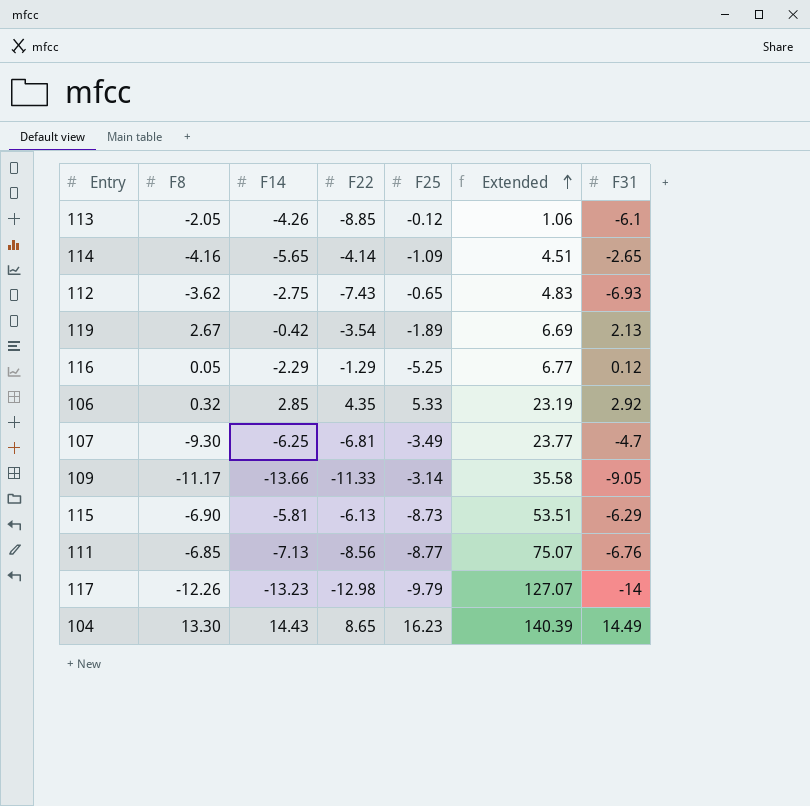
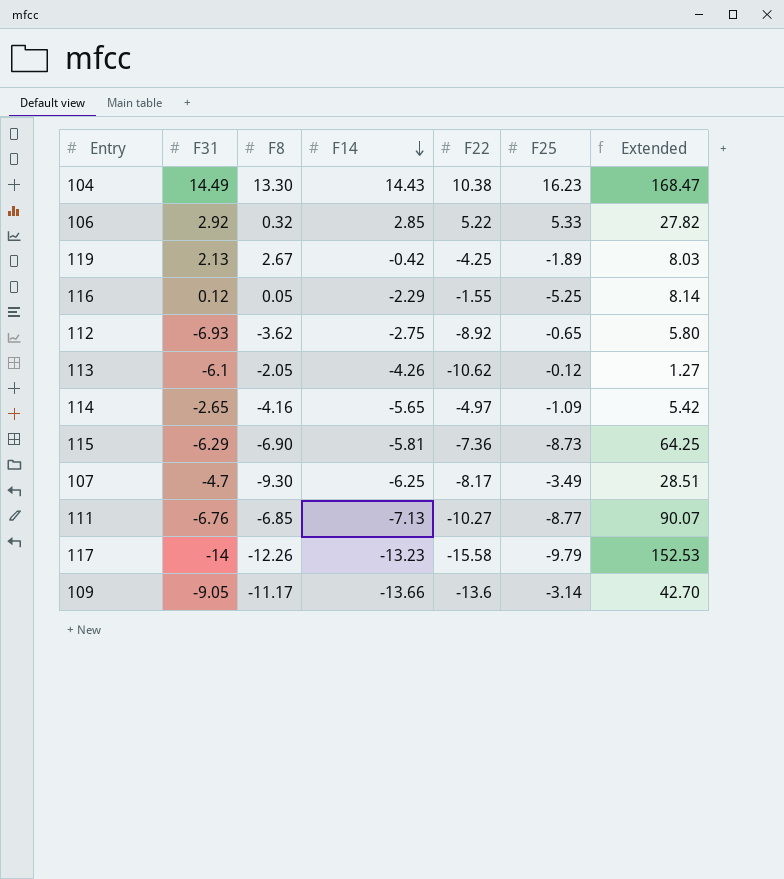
row order: Extended ascending -> F14 descending
column F31 | position: 7 -> 2
104 | F22: 8.65 -> 10.38
104 | Extended: 140.39 -> 168.47
106 | F22: 4.35 -> 5.22
106 | Extended: 23.19 -> 27.82
119 | F22: -3.54 -> -4.25
119 | Extended: 6.69 -> 8.03
116 | F22: -1.29 -> -1.55
116 | Extended: 6.77 -> 8.14
112 | F22: -7.43 -> -8.92
112 | Extended: 4.83 -> 5.80
113 | F22: -8.85 -> -10.62
113 | Extended: 1.06 -> 1.27
114 | F22: -4.14 -> -4.97
114 | Extended: 4.51 -> 5.42
115 | F22: -6.13 -> -7.36
115 | Extended: 53.51 -> 64.25
107 | F22: -6.81 -> -8.17
107 | Extended: 23.77 -> 28.51
111 | F22: -8.56 -> -10.27
111 | Extended: 75.07 -> 90.07
117 | F22: -12.98 -> -15.58
117 | Extended: 127.07 -> 152.53
109 | F22: -11.33 -> -13.6
109 | Extended: 35.58 -> 42.70

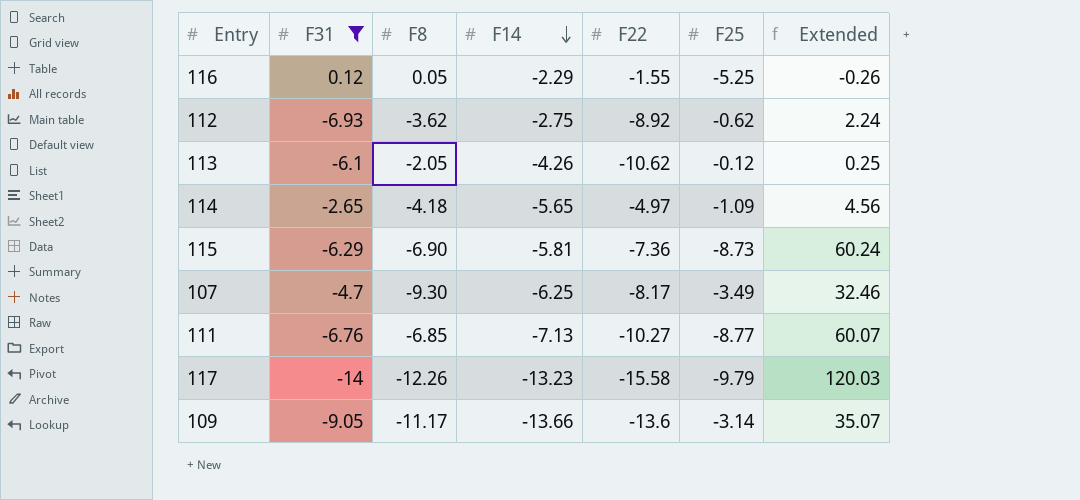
filter: none -> F31 <= 0.12
column Extended | formula: [F22] * [F25] -> [F8] * [F25]
112 | F25: -0.65 -> -0.62
114 | F8: -4.16 -> -4.18

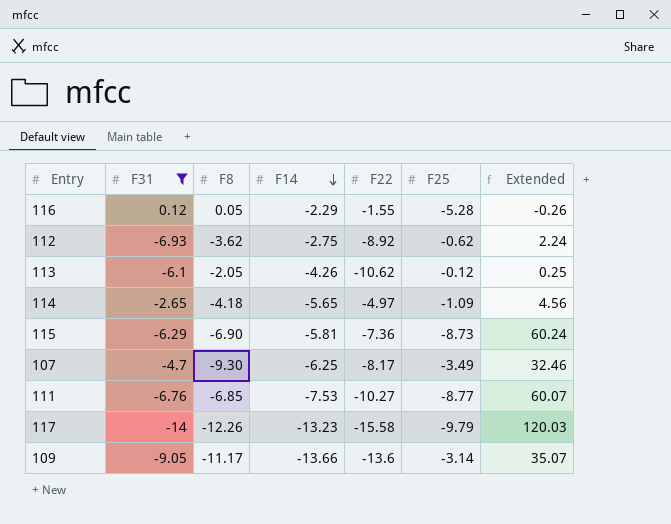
116 | F25: -5.25 -> -5.28
111 | F14: -7.13 -> -7.53

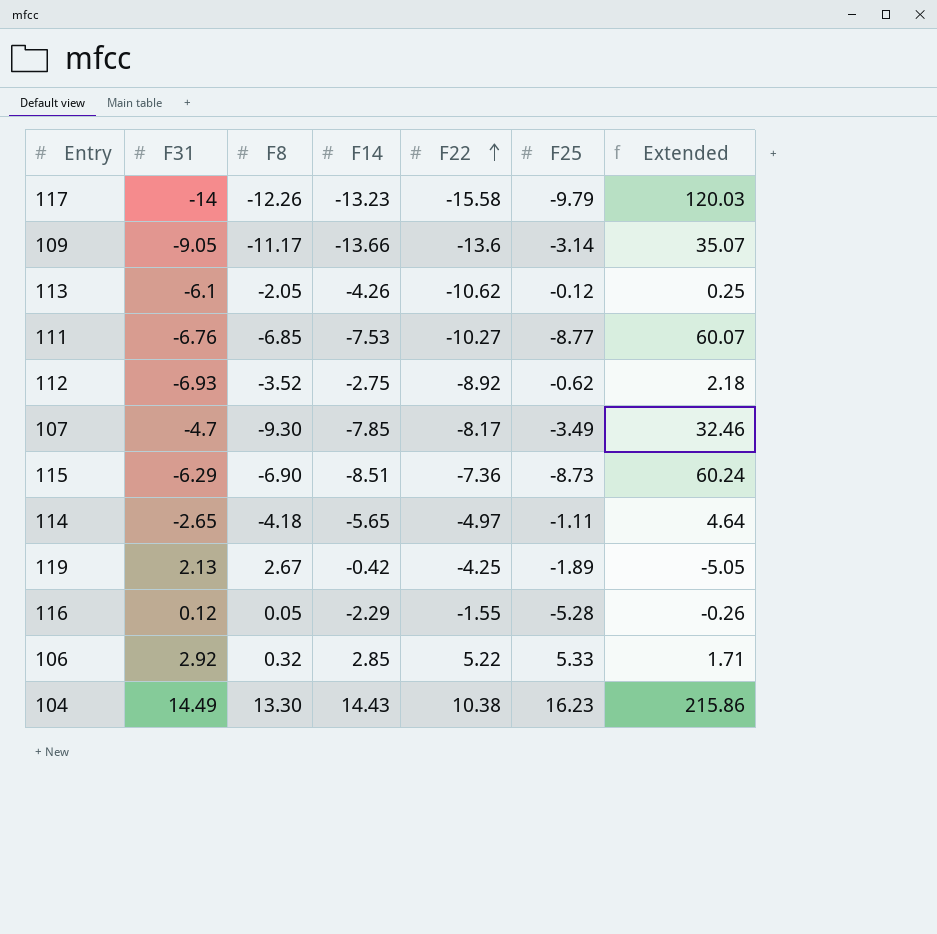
filter: F31 <= 0.12 -> none
row order: F14 descending -> F22 ascending
112 | F8: -3.62 -> -3.52
112 | Extended: 2.24 -> 2.18
107 | F14: -6.25 -> -7.85
115 | F14: -5.81 -> -8.51
114 | F25: -1.09 -> -1.11
114 | Extended: 4.56 -> 4.64

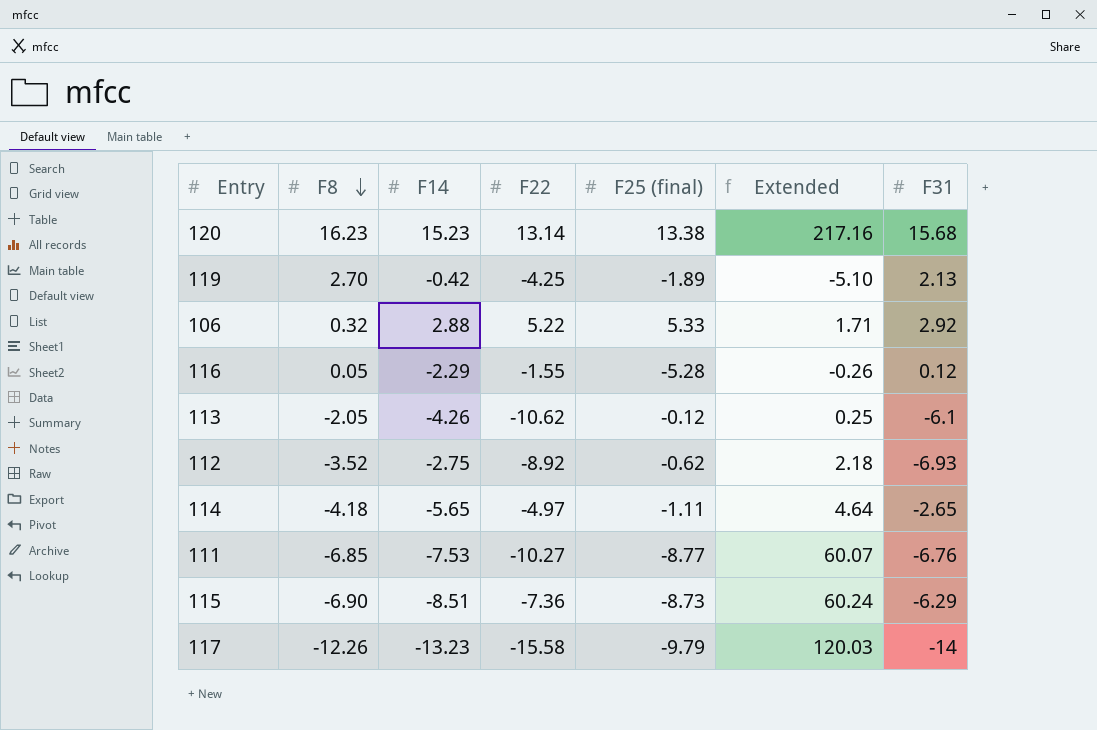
row order: F22 ascending -> F8 descending
column name: F25 -> F25 (final)
column F31 | position: 2 -> 7
row 109: -9.05 | -11.17 | -13.66 | -13.6 | -3.14 | 35.07 -> none
row 107: -4.7 | -9.30 | -7.85 | -8.17 | -3.49 | 32.46 -> none
row 104: 14.49 | 13.30 | 14.43 | 10.38 | 16.23 | 215.86 -> none
row 120: none -> 16.23 | 15.23 | 13.14 | 13.38 | 217.16 | 15.68
119 | F8: 2.67 -> 2.70
119 | Extended: -5.05 -> -5.10
106 | F14: 2.85 -> 2.88

